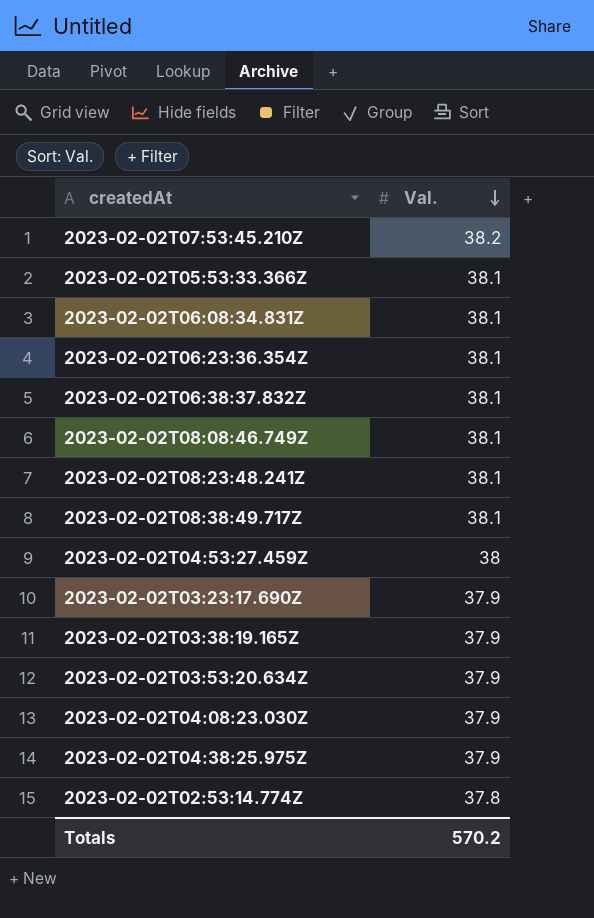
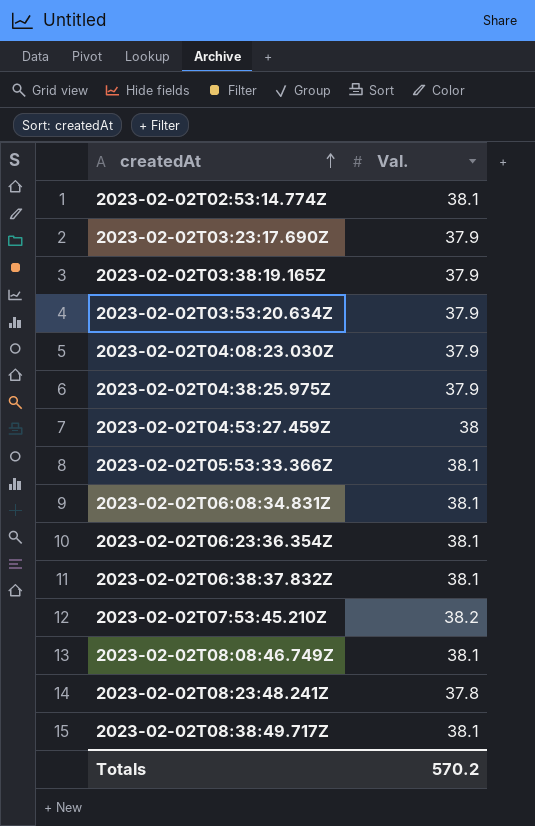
row order: Val. descending -> createdAt ascending
2023-02-02T02:53:14.774Z | Val.: 37.8 -> 38.1
2023-02-02T08:23:48.241Z | Val.: 38.1 -> 37.8

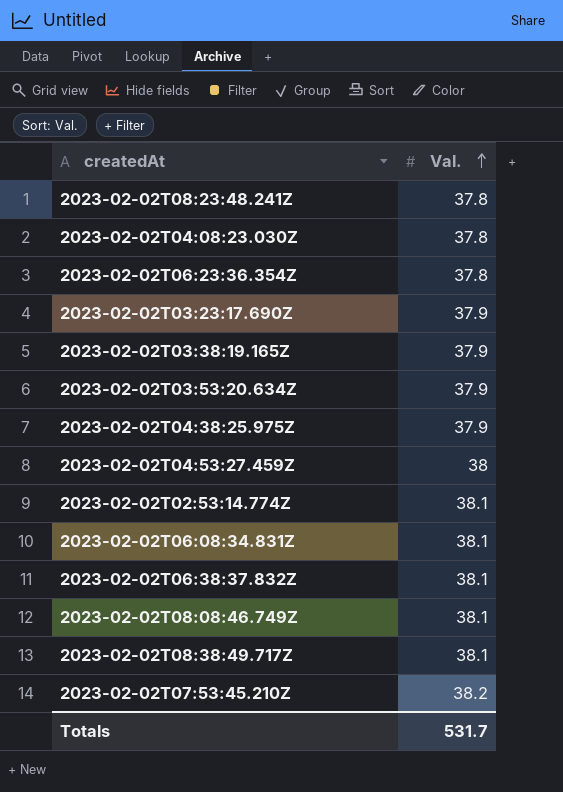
row order: createdAt ascending -> Val. ascending
row 2023-02-02T05:53:33.366Z: 38.1 -> none
2023-02-02T04:08:23.030Z | Val.: 37.9 -> 37.8
2023-02-02T06:23:36.354Z | Val.: 38.1 -> 37.8
Totals | Val.: 570.2 -> 531.7

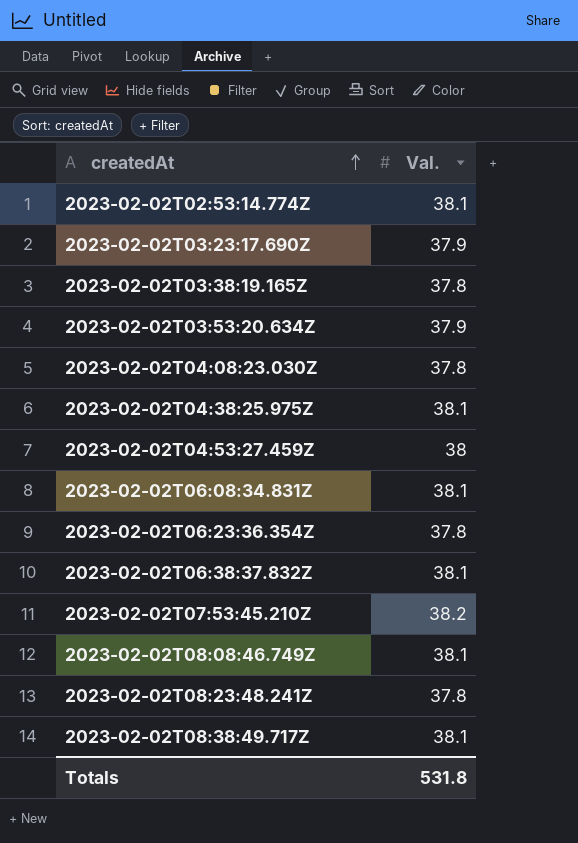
row order: Val. ascending -> createdAt ascending
2023-02-02T03:38:19.165Z | Val.: 37.9 -> 37.8
2023-02-02T04:38:25.975Z | Val.: 37.9 -> 38.1
Totals | Val.: 531.7 -> 531.8

